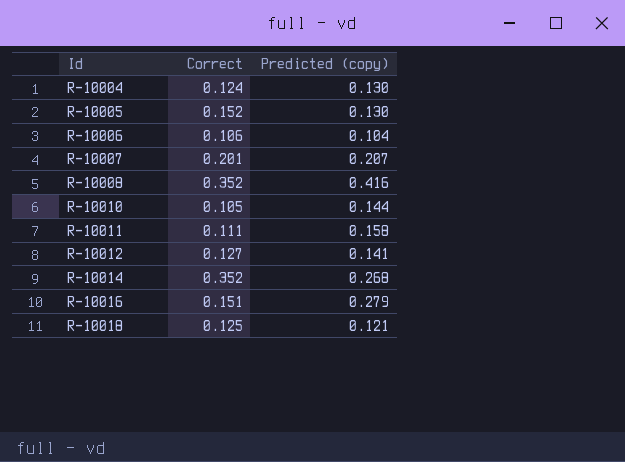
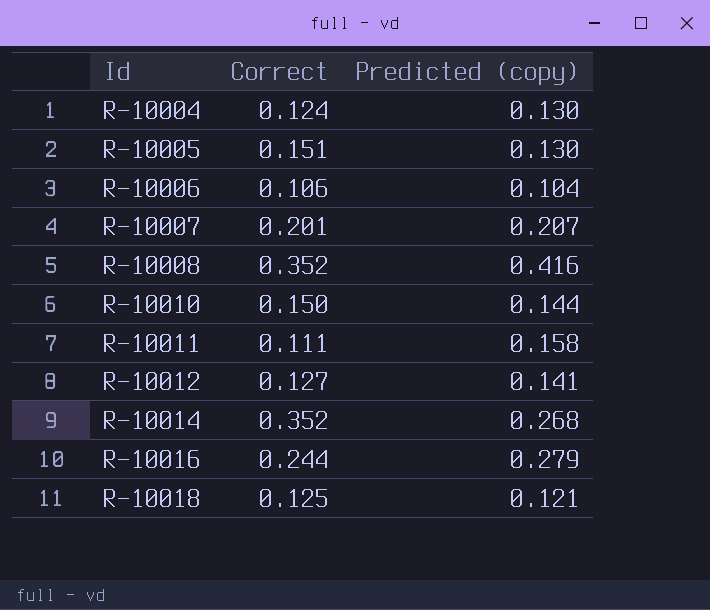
R-10005 | Correct: 0.152 -> 0.151
R-10010 | Correct: 0.105 -> 0.150
R-10016 | Correct: 0.151 -> 0.244

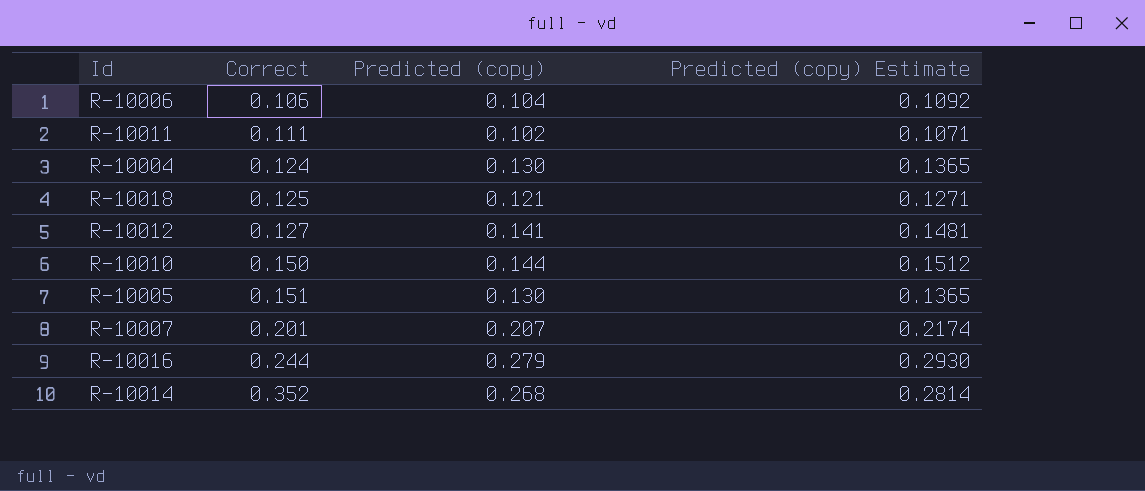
row order: Id ascending -> Correct ascending
column Predicted (copy) Estimate | formula: none -> [Predicted (copy)] * 1.05
row R-10008: 0.352 | 0.416 -> none
R-10011 | Predicted (copy): 0.158 -> 0.102

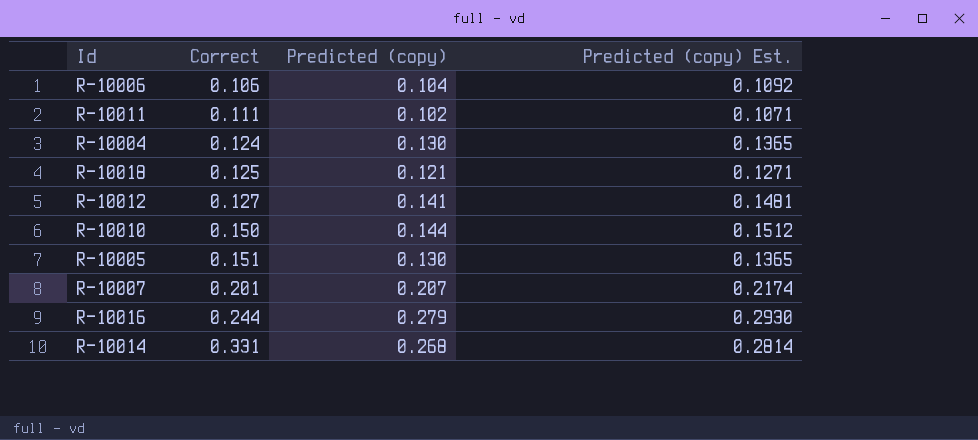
column name: Predicted (copy) Estimate -> Predicted (copy) Est.
R-10014 | Correct: 0.352 -> 0.331

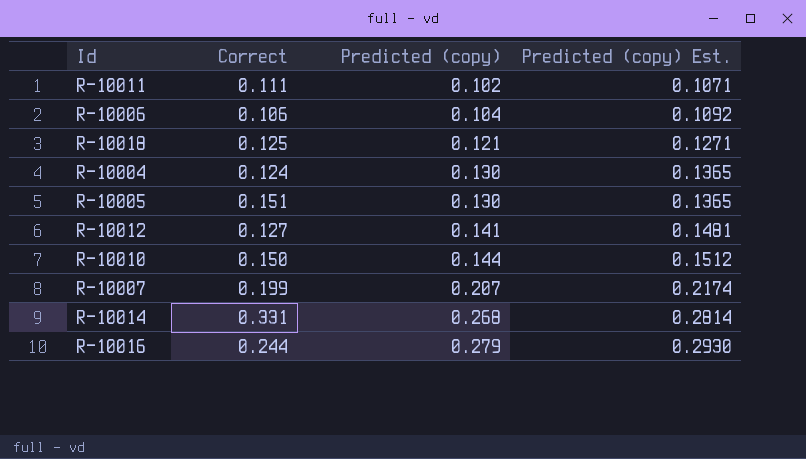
row order: Correct ascending -> Predicted (copy) ascending
R-10007 | Correct: 0.201 -> 0.199

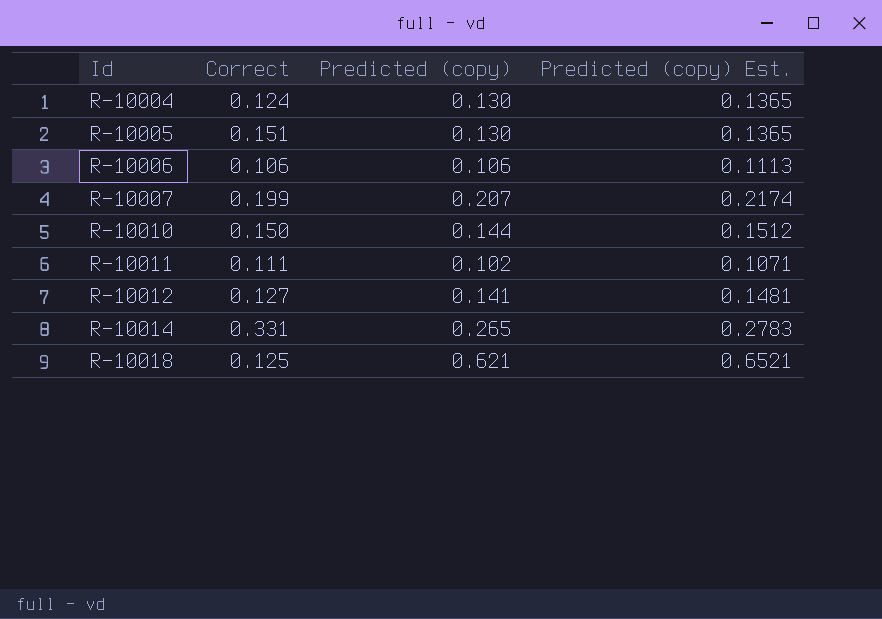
row order: Predicted (copy) ascending -> Id ascending
row R-10016: 0.244 | 0.279 | 0.2930 -> none
R-10006 | Predicted (copy): 0.104 -> 0.106
R-10006 | Predicted (copy) Est.: 0.1092 -> 0.1113
R-10014 | Predicted (copy): 0.268 -> 0.265
R-10014 | Predicted (copy) Est.: 0.2814 -> 0.2783
R-10018 | Predicted (copy): 0.121 -> 0.621
R-10018 | Predicted (copy) Est.: 0.1271 -> 0.6521

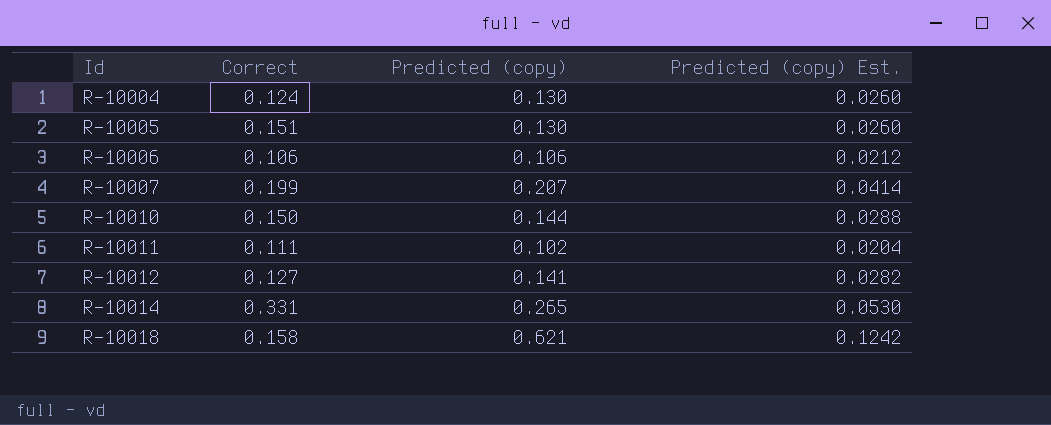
column Predicted (copy) Est. | formula: [Predicted (copy)] * 1.05 -> [Predicted (copy)] * 0.2
R-10018 | Correct: 0.125 -> 0.158

